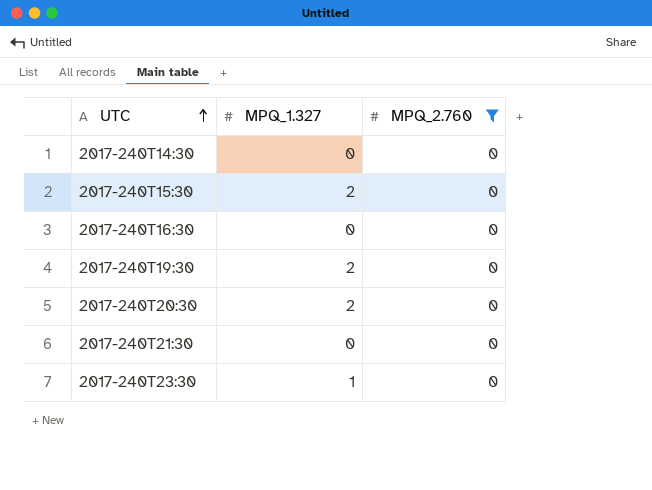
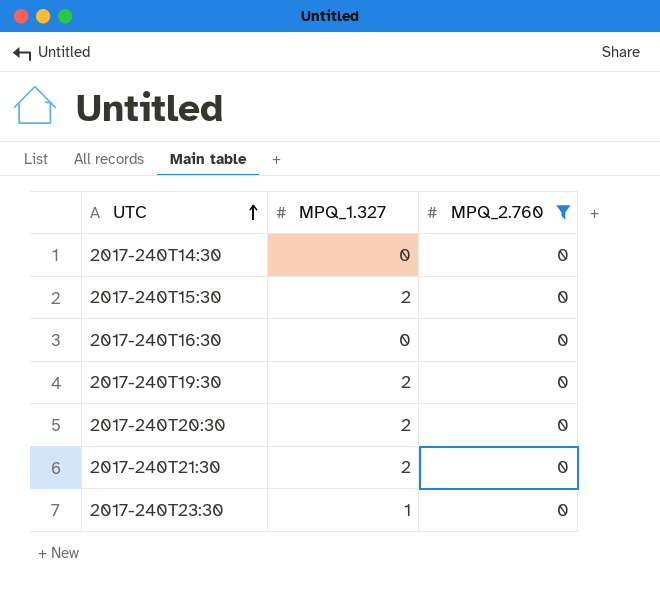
2017-240T21:30 | MPQ_1.327: 0 -> 2

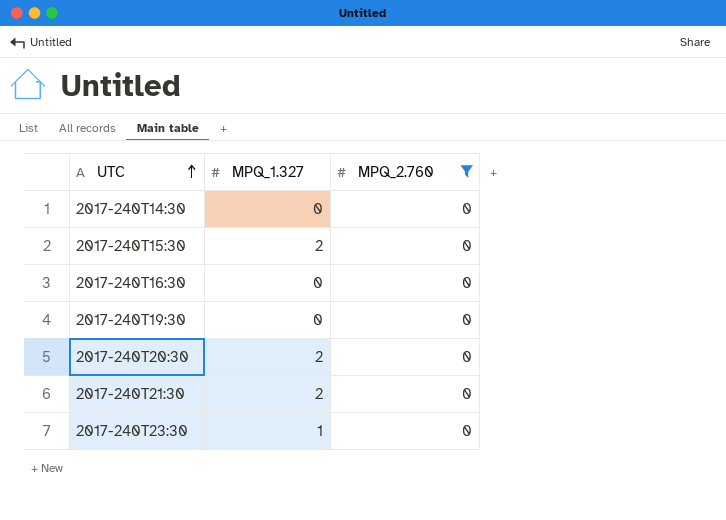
2017-240T19:30 | MPQ_1.327: 2 -> 0

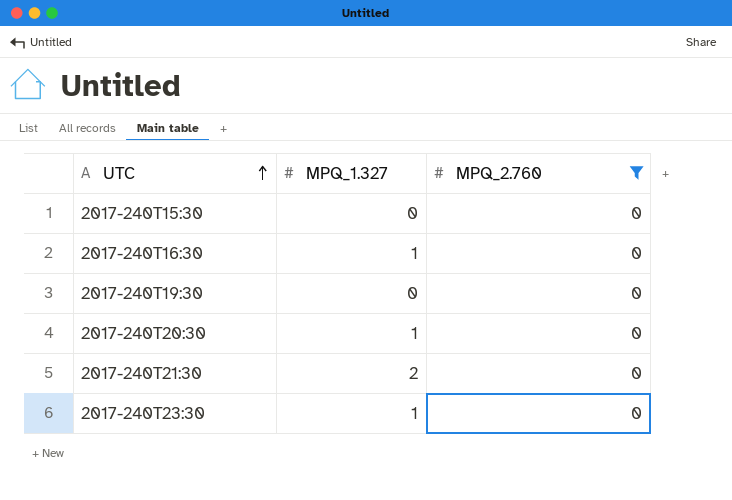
row 2017-240T14:30: 0 | 0 -> none
2017-240T15:30 | MPQ_1.327: 2 -> 0
2017-240T16:30 | MPQ_1.327: 0 -> 1
2017-240T20:30 | MPQ_1.327: 2 -> 1

